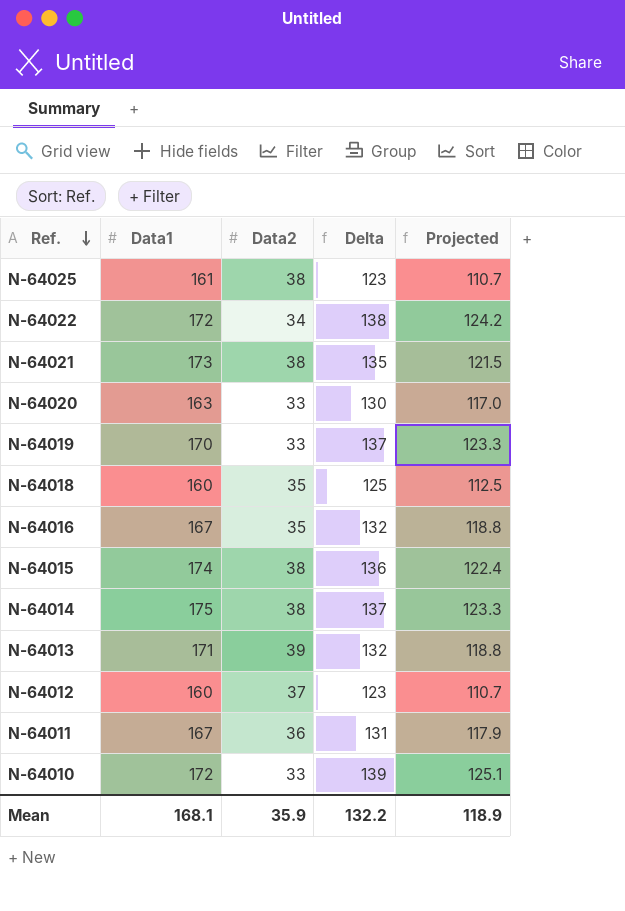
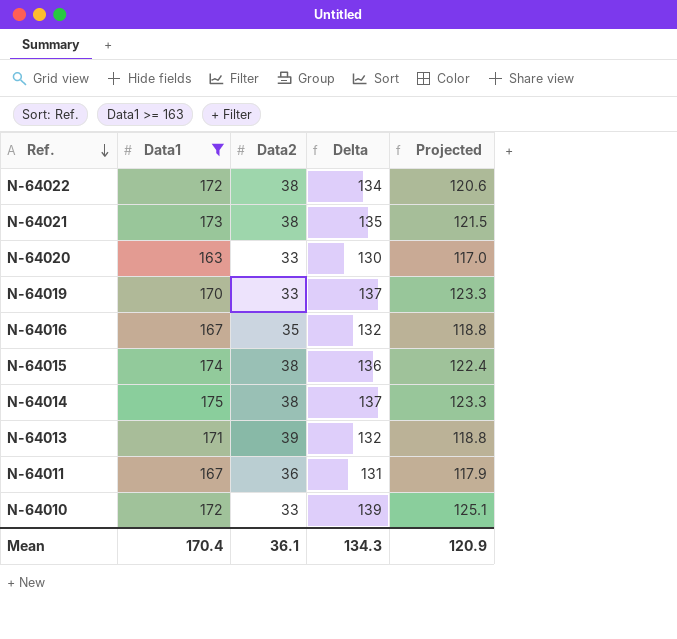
filter: none -> Data1 >= 163
N-64022 | Data2: 34 -> 38
N-64022 | Delta: 138 -> 134
N-64022 | Projected: 124.2 -> 120.6
Mean | Data1: 168.1 -> 170.4
Mean | Data2: 35.9 -> 36.1
Mean | Delta: 132.2 -> 134.3
Mean | Projected: 118.9 -> 120.9

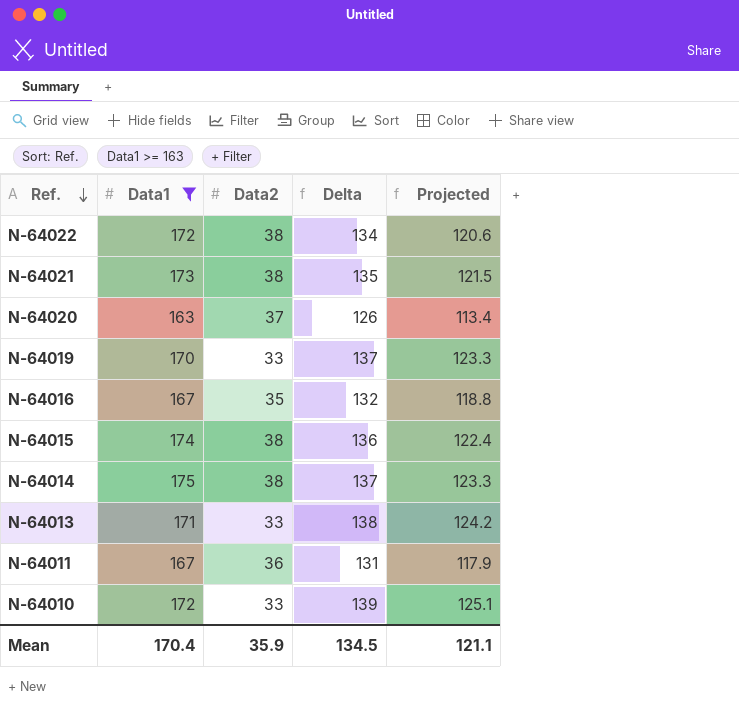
N-64020 | Data2: 33 -> 37
N-64020 | Delta: 130 -> 126
N-64020 | Projected: 117.0 -> 113.4
N-64013 | Data2: 39 -> 33
N-64013 | Delta: 132 -> 138
N-64013 | Projected: 118.8 -> 124.2
Mean | Data2: 36.1 -> 35.9
Mean | Delta: 134.3 -> 134.5
Mean | Projected: 120.9 -> 121.1

